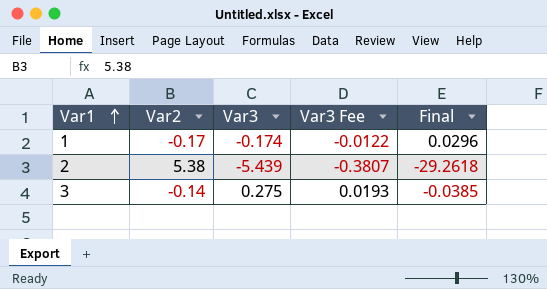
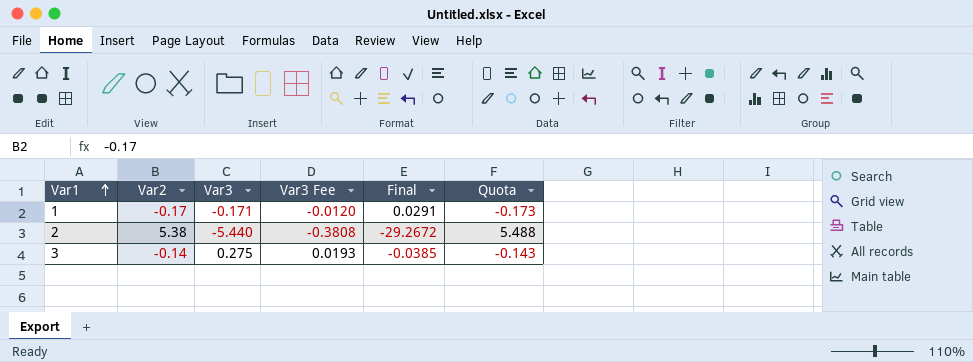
column Quota | formula: none -> [Var2] * 1.02
1 | Var3: -0.174 -> -0.171
1 | Var3 Fee: -0.0122 -> -0.0120
1 | Final: 0.0296 -> 0.0291
2 | Var3: -5.439 -> -5.440
2 | Var3 Fee: -0.3807 -> -0.3808
2 | Final: -29.2618 -> -29.2672

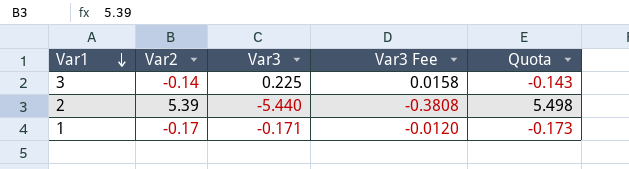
row order: Var1 ascending -> Var1 descending
column Final | formula: [Var2] * [Var3] -> none
3 | Var3: 0.275 -> 0.225
3 | Var3 Fee: 0.0193 -> 0.0158
2 | Var2: 5.38 -> 5.39
2 | Quota: 5.488 -> 5.498

